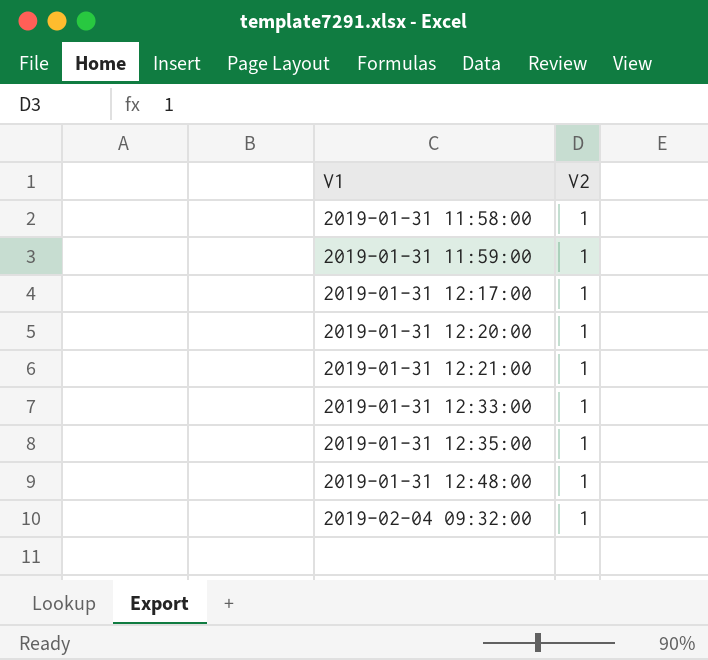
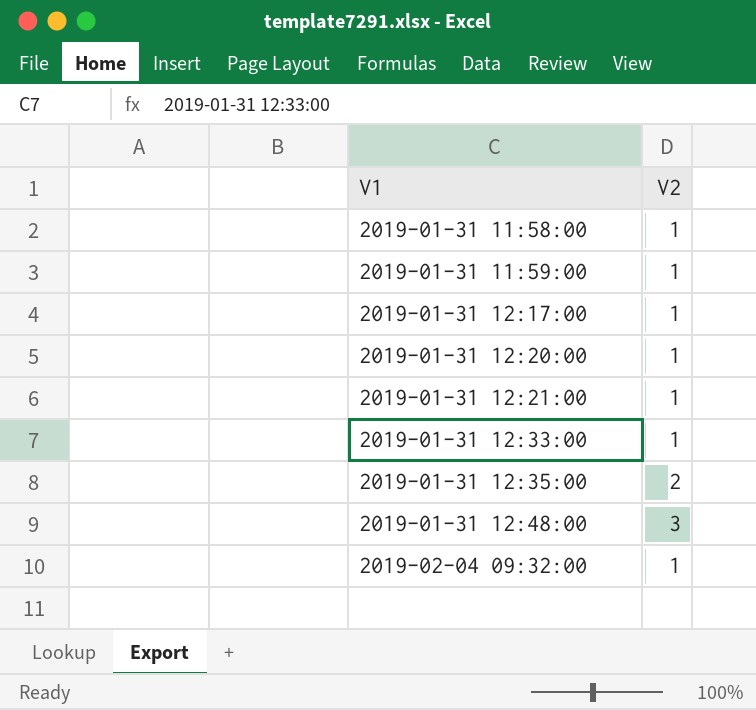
2019-01-31 12:35:00 | V2: 1 -> 2
2019-01-31 12:48:00 | V2: 1 -> 3

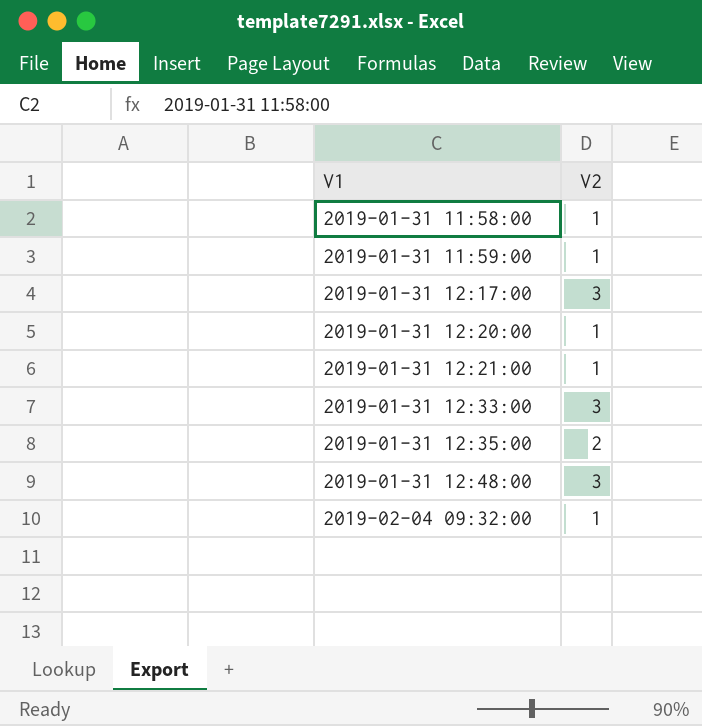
2019-01-31 12:17:00 | V2: 1 -> 3
2019-01-31 12:33:00 | V2: 1 -> 3

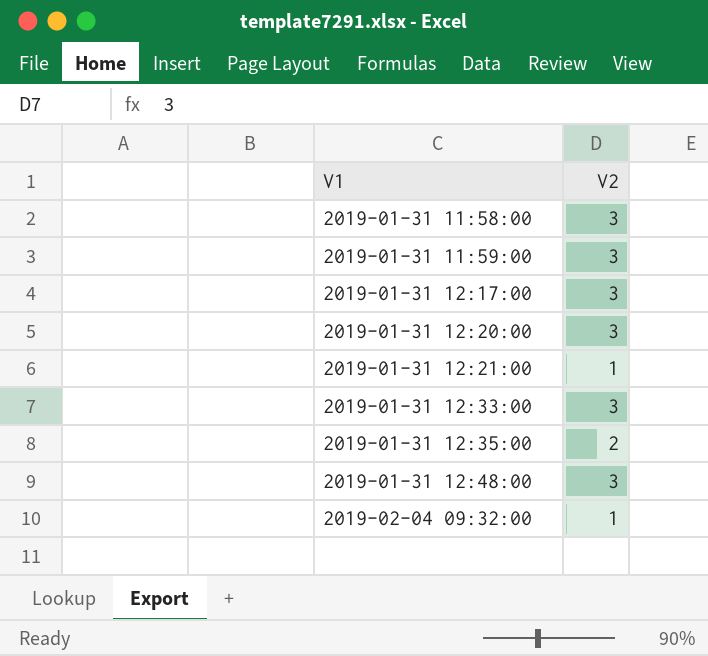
2019-01-31 11:58:00 | V2: 1 -> 3
2019-01-31 11:59:00 | V2: 1 -> 3
2019-01-31 12:20:00 | V2: 1 -> 3

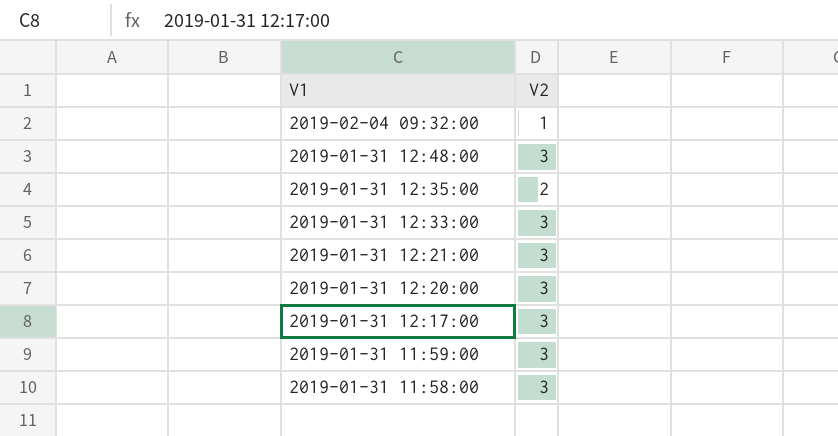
row order: V1 ascending -> V1 descending
2019-01-31 12:21:00 | V2: 1 -> 3

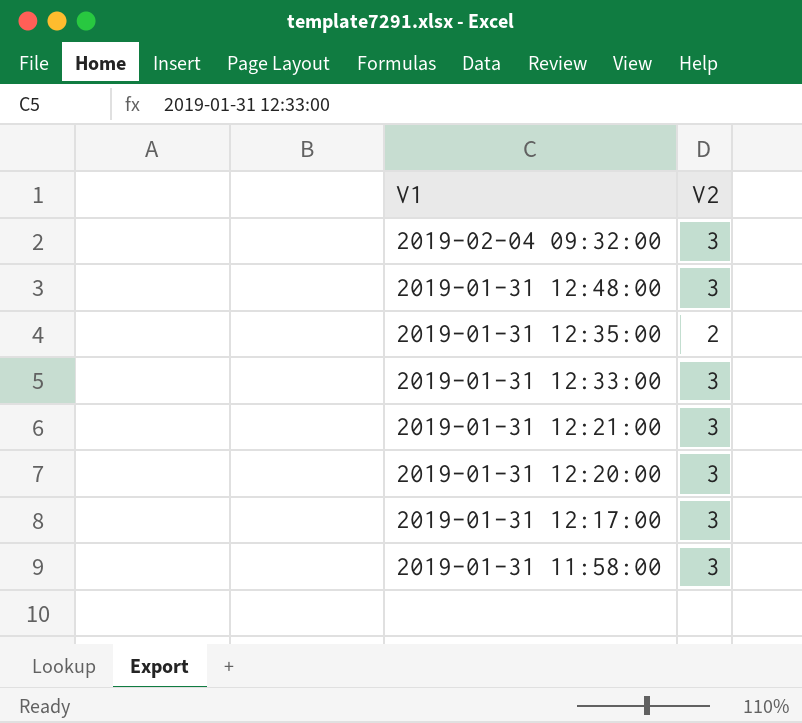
row 2019-01-31 11:59:00: 3 -> none
2019-02-04 09:32:00 | V2: 1 -> 3

